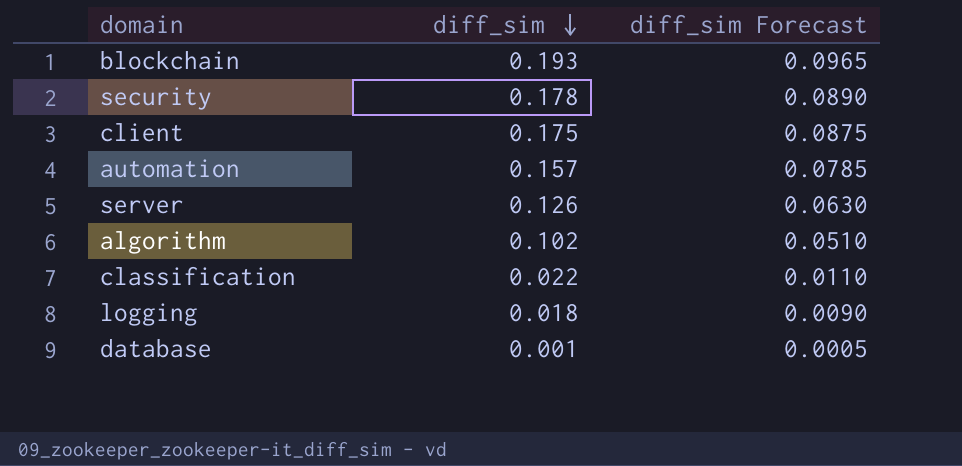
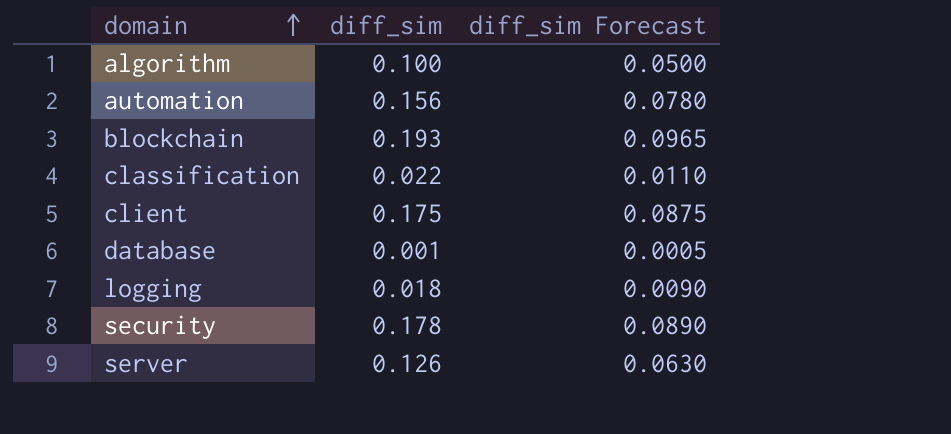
row order: diff_sim descending -> domain ascending
algorithm | diff_sim: 0.102 -> 0.100
algorithm | diff_sim Forecast: 0.0510 -> 0.0500
automation | diff_sim: 0.157 -> 0.156
automation | diff_sim Forecast: 0.0785 -> 0.0780

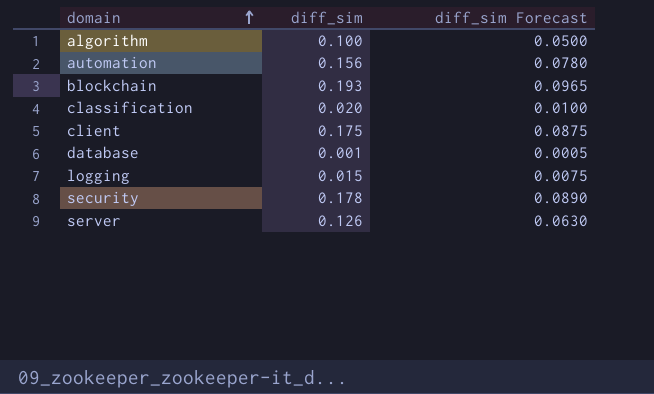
classification | diff_sim: 0.022 -> 0.020
classification | diff_sim Forecast: 0.0110 -> 0.0100
logging | diff_sim: 0.018 -> 0.015
logging | diff_sim Forecast: 0.0090 -> 0.0075

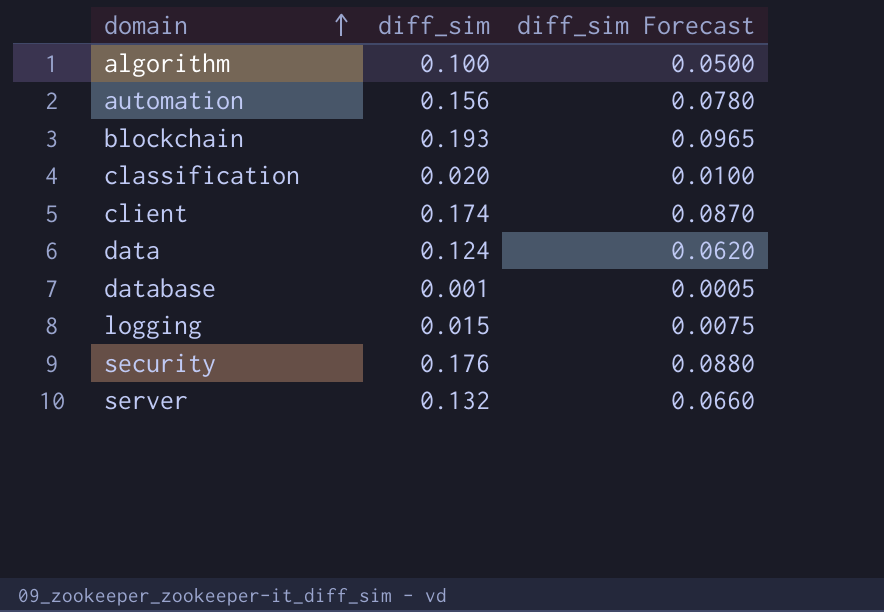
client | diff_sim: 0.175 -> 0.174
client | diff_sim Forecast: 0.0875 -> 0.0870
row data: none -> 0.124 | 0.0620
security | diff_sim: 0.178 -> 0.176
security | diff_sim Forecast: 0.0890 -> 0.0880
server | diff_sim: 0.126 -> 0.132
server | diff_sim Forecast: 0.0630 -> 0.0660

